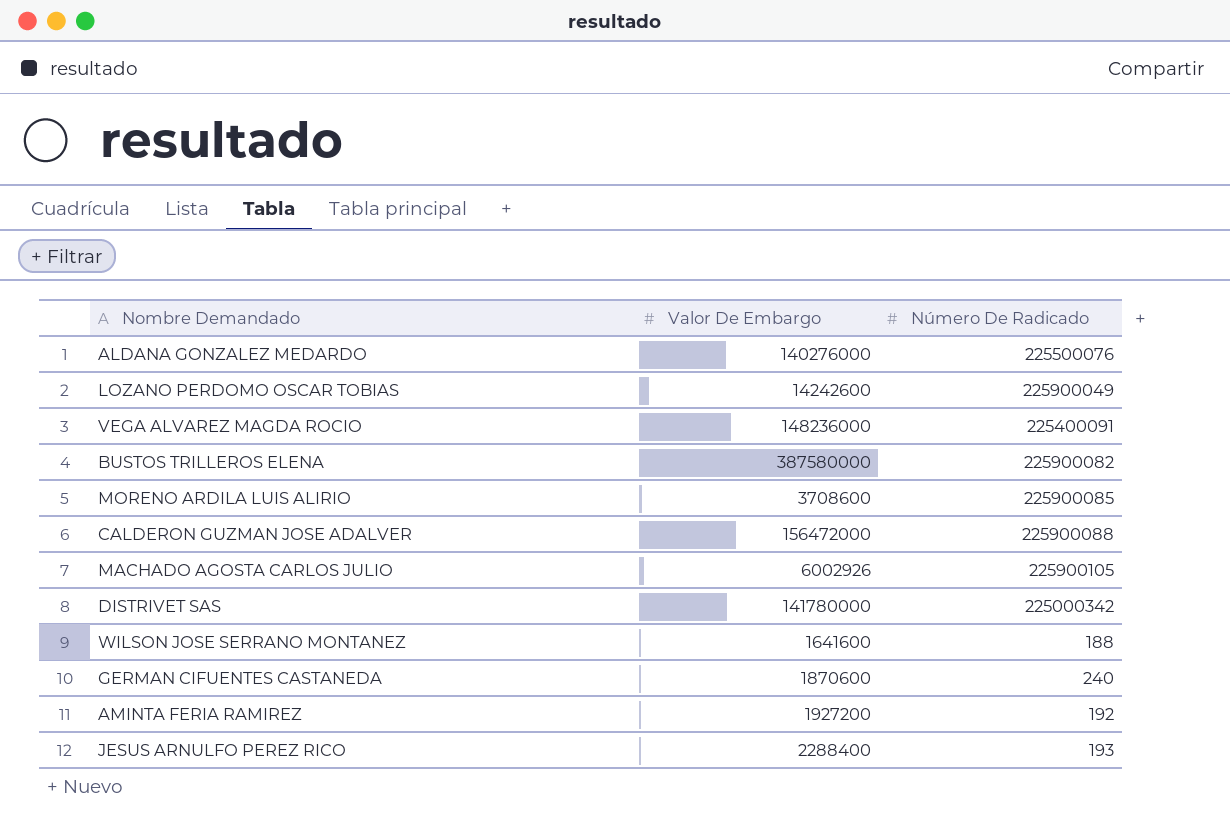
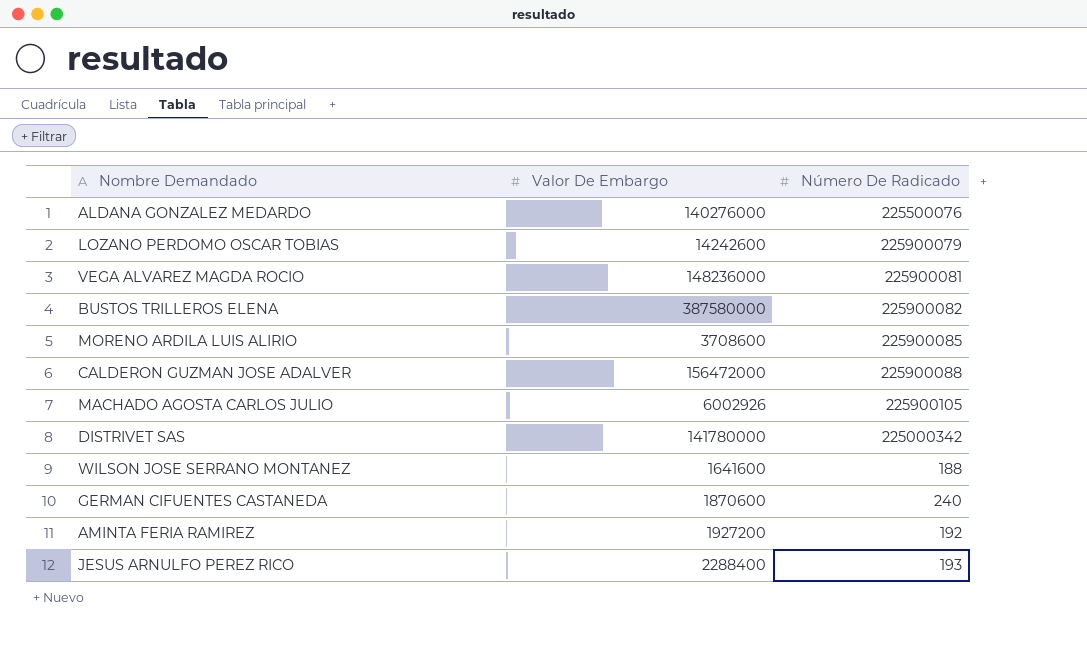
LOZANO PERDOMO OSCAR TOBIAS | Número De Radicado: 225900049 -> 225900079
VEGA ALVAREZ MAGDA ROCIO | Número De Radicado: 225400091 -> 225900081

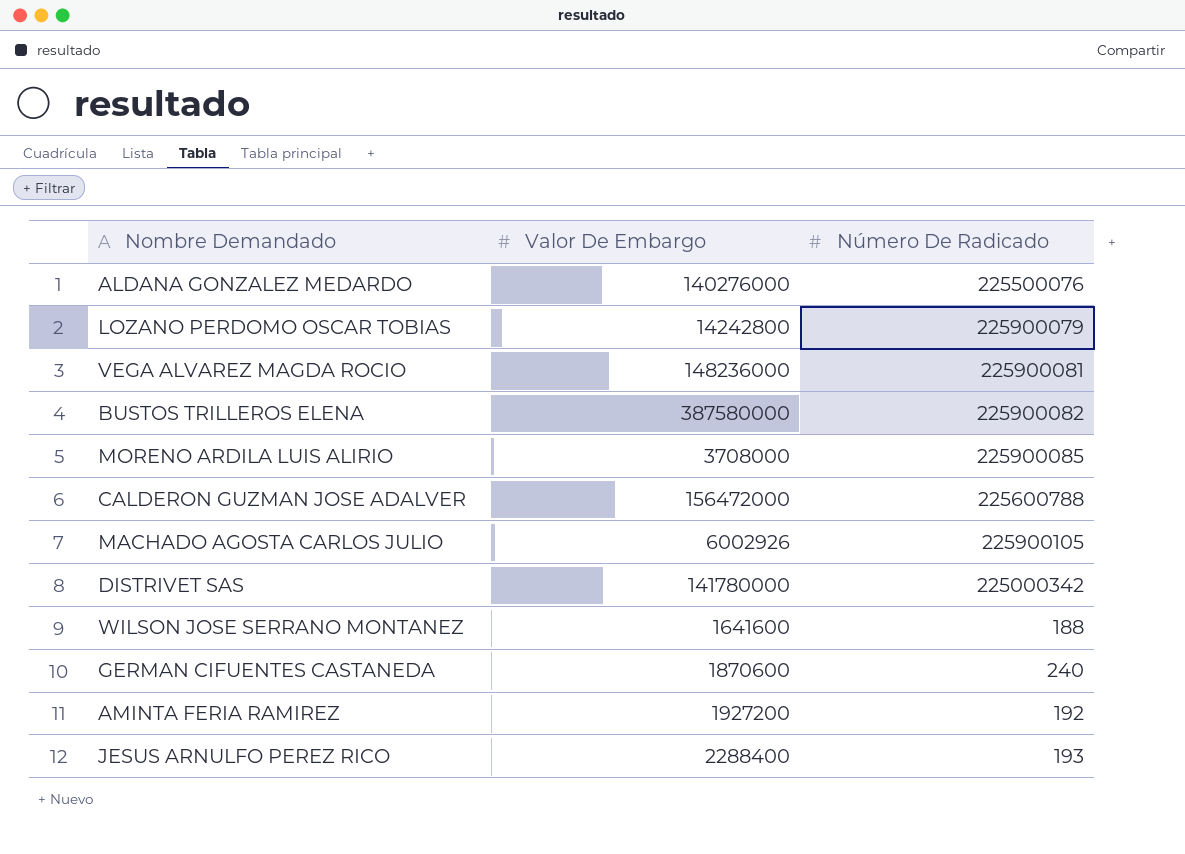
LOZANO PERDOMO OSCAR TOBIAS | Valor De Embargo: 14242600 -> 14242800
MORENO ARDILA LUIS ALIRIO | Valor De Embargo: 3708600 -> 3708000
CALDERON GUZMAN JOSE ADALVER | Número De Radicado: 225900088 -> 225600788

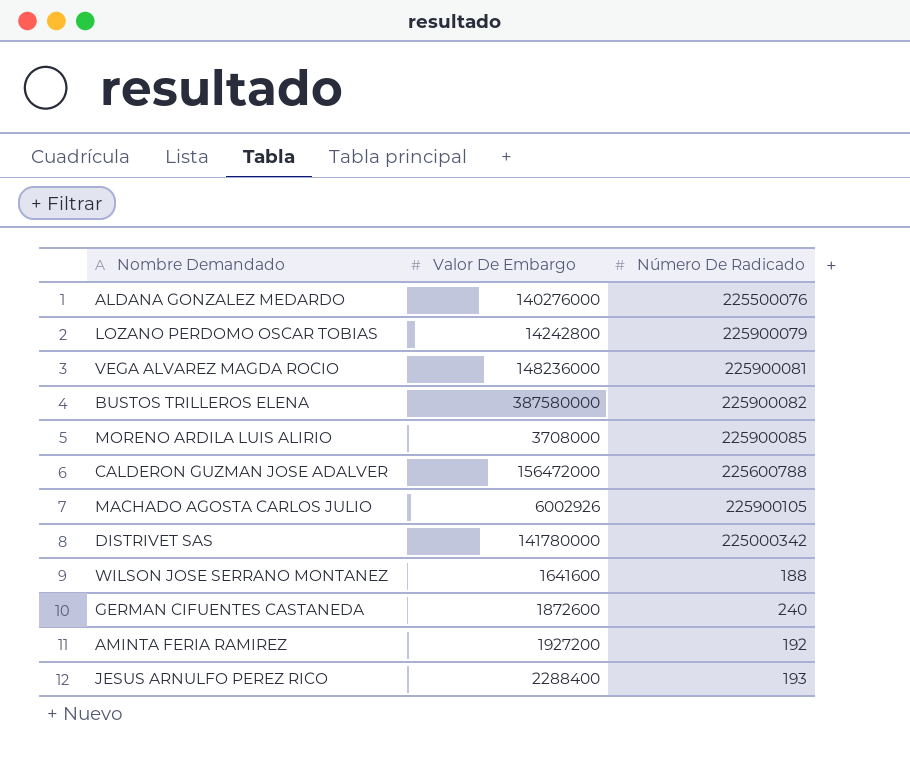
GERMAN CIFUENTES CASTANEDA | Valor De Embargo: 1870600 -> 1872600

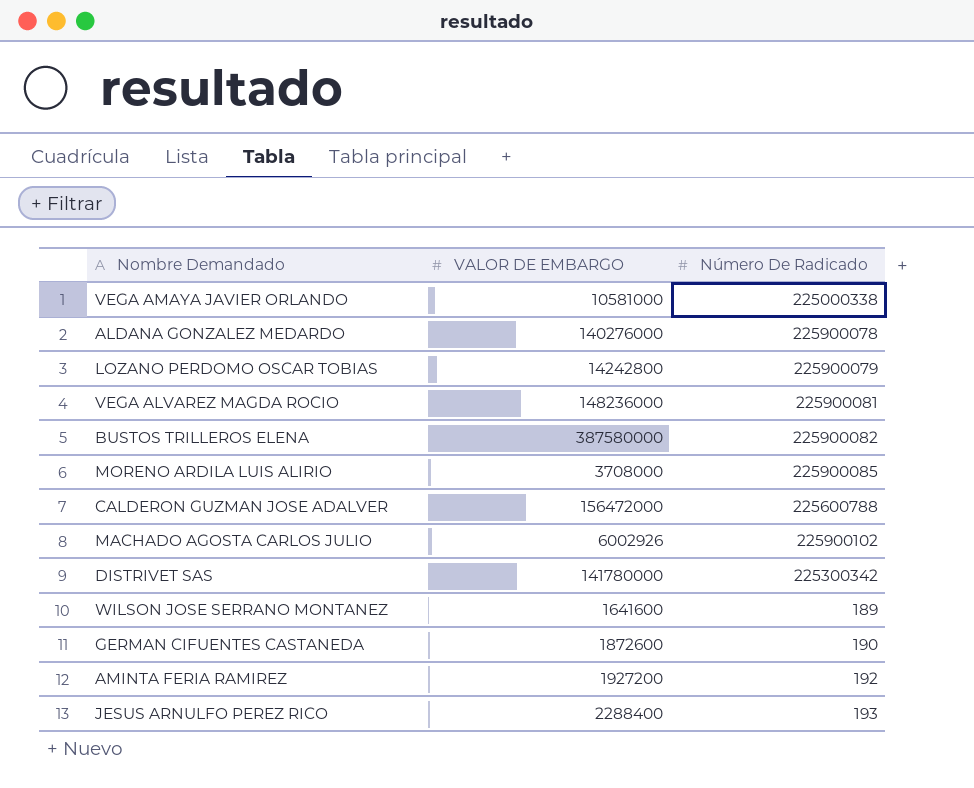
column name: Valor De Embargo -> VALOR DE EMBARGO
row VEGA AMAYA JAVIER ORLANDO: none -> 10581000 | 225000338
ALDANA GONZALEZ MEDARDO | Número De Radicado: 225500076 -> 225900078
MACHADO AGOSTA CARLOS JULIO | Número De Radicado: 225900105 -> 225900102
DISTRIVET SAS | Número De Radicado: 225000342 -> 225300342
WILSON JOSE SERRANO MONTANEZ | Número De Radicado: 188 -> 189
GERMAN CIFUENTES CASTANEDA | Número De Radicado: 240 -> 190

